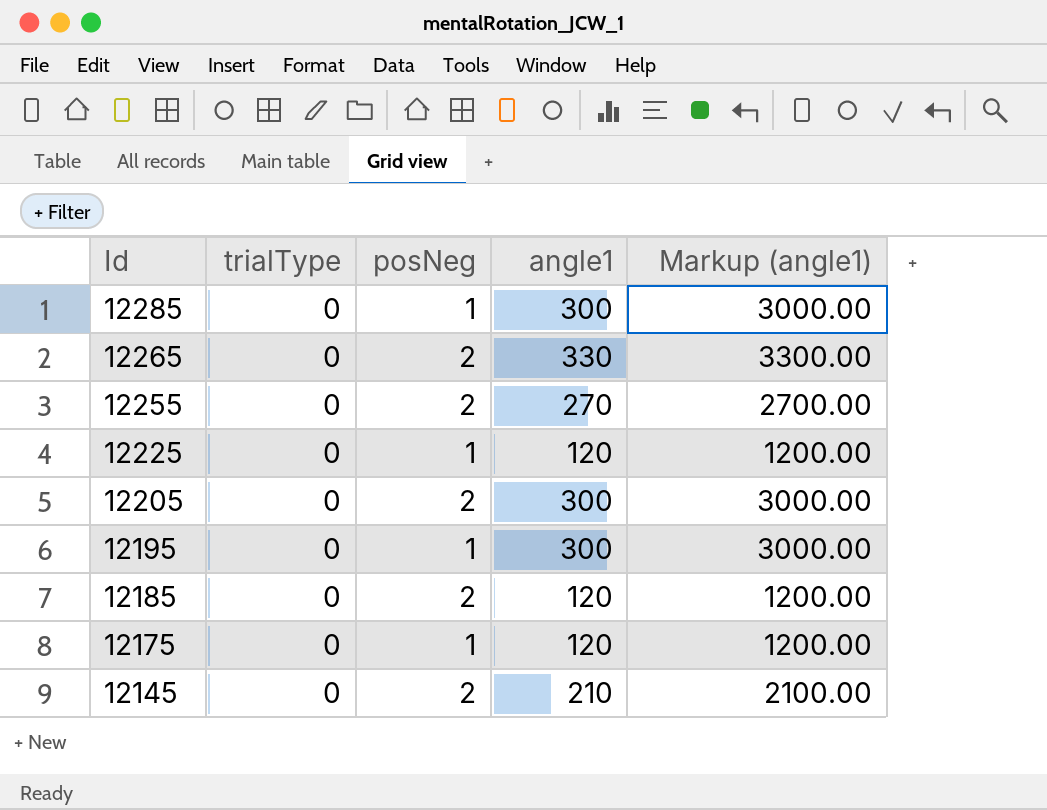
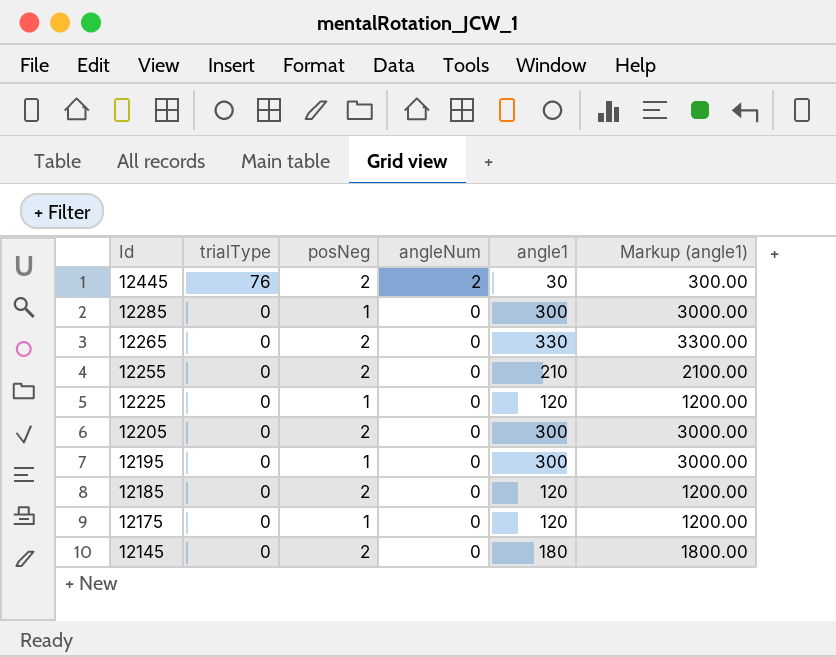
column angleNum | position: none -> 4
row 12445: none -> 76 | 2 | 2 | 30 | 300.00
12255 | angle1: 270 -> 210
12255 | Markup (angle1): 2700.00 -> 2100.00
12145 | angle1: 210 -> 180
12145 | Markup (angle1): 2100.00 -> 1800.00

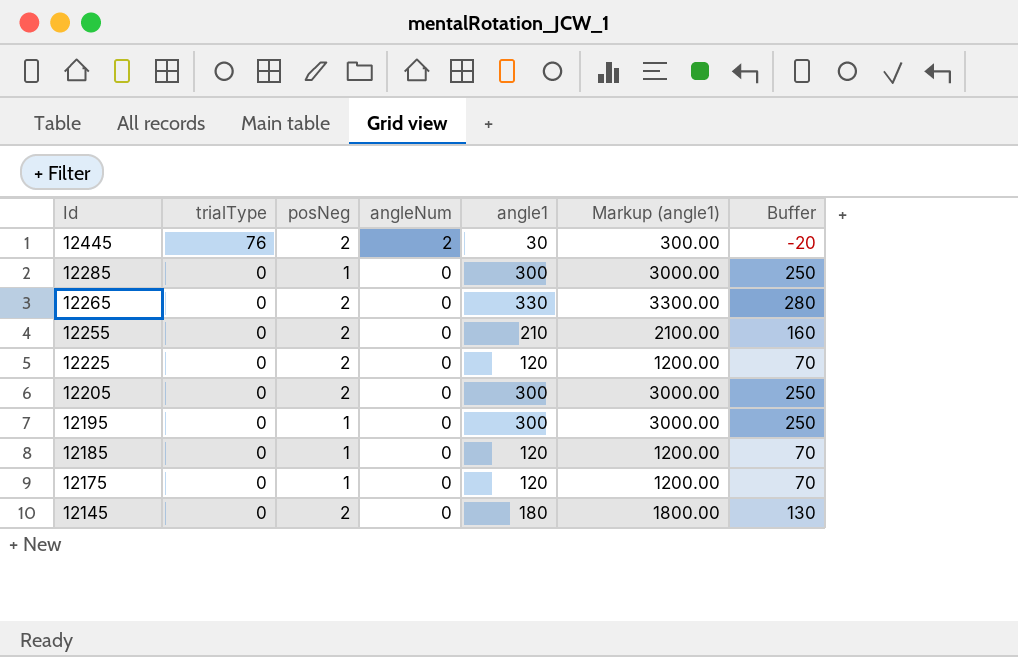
column Buffer | formula: none -> [angle1] - 50
12225 | posNeg: 1 -> 2
12185 | posNeg: 2 -> 1

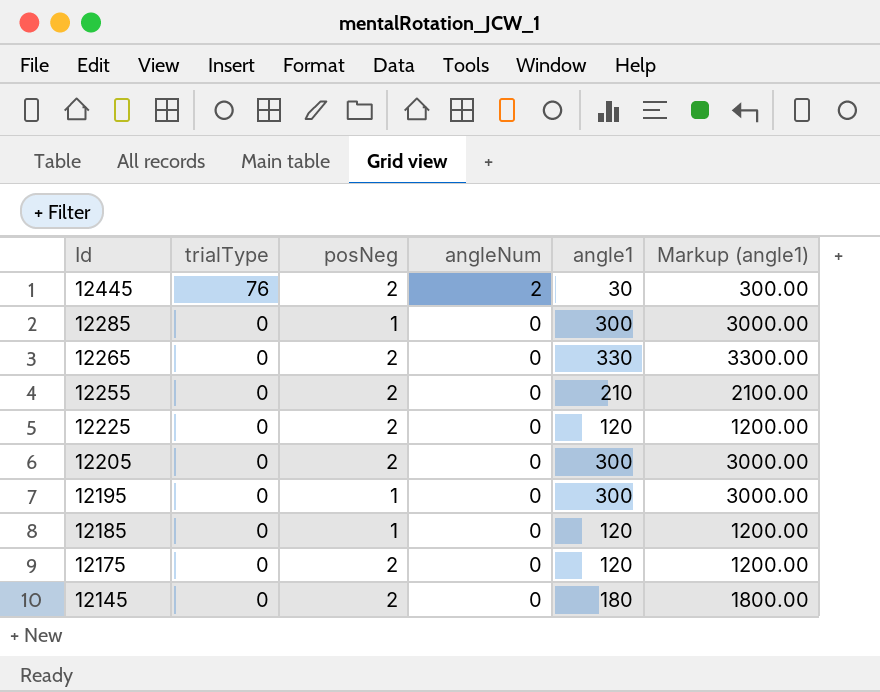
column Buffer | formula: [angle1] - 50 -> none
12175 | posNeg: 1 -> 2

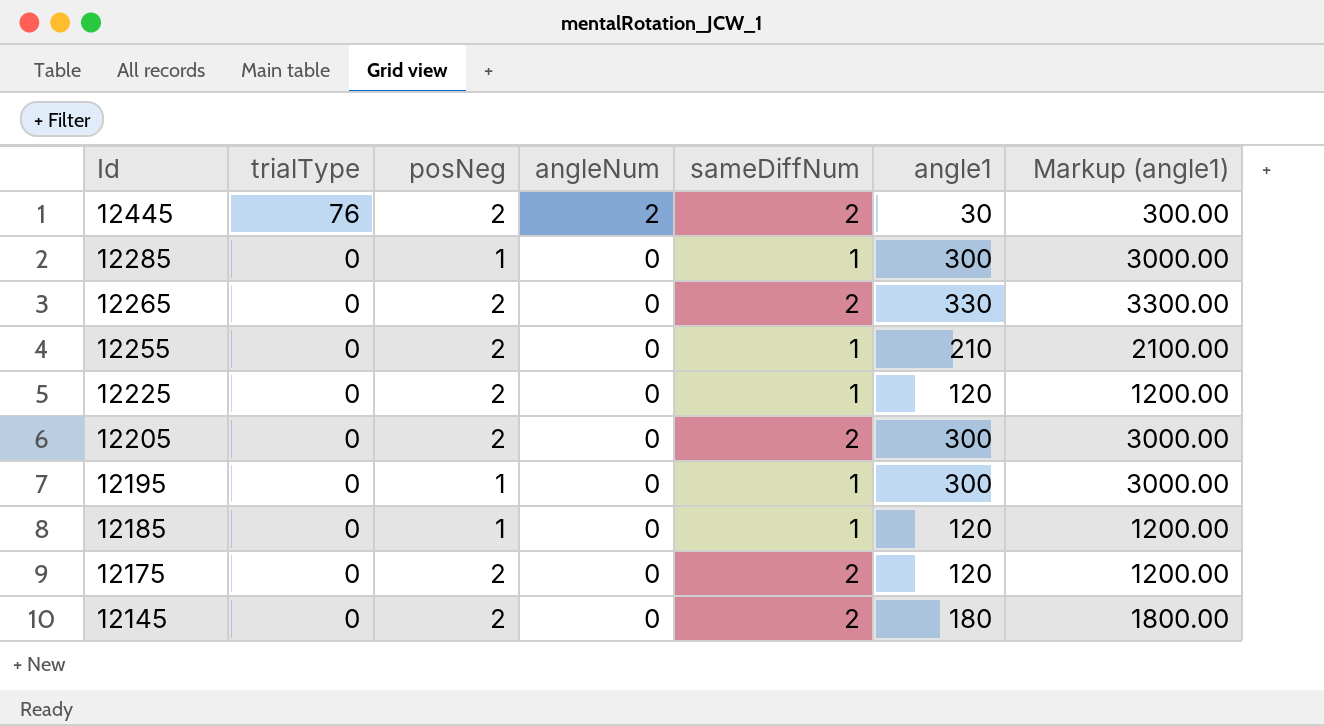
column sameDiffNum | position: none -> 5

